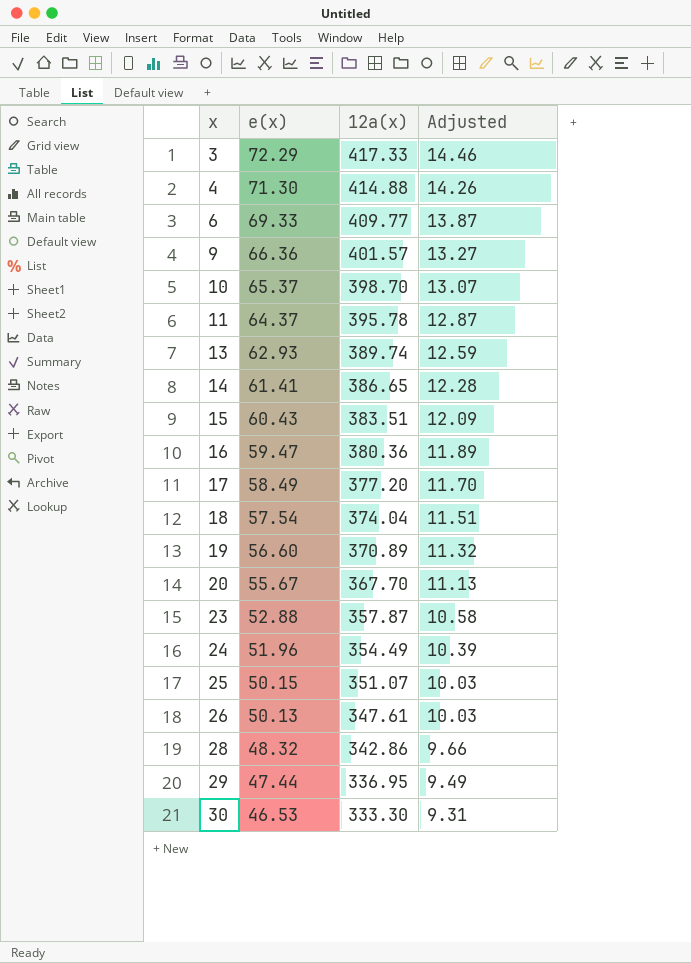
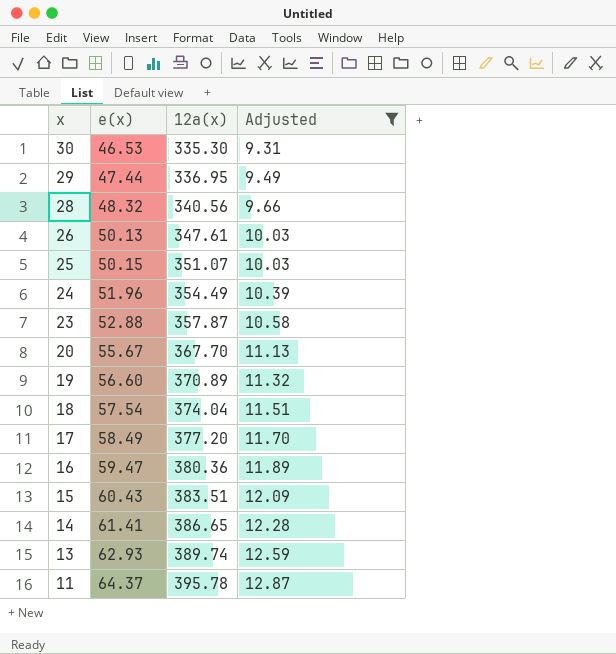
filter: none -> Adjusted <= 12.87
row order: x ascending -> x descending
30 | 12a(x): 333.30 -> 335.30
28 | 12a(x): 342.86 -> 340.56

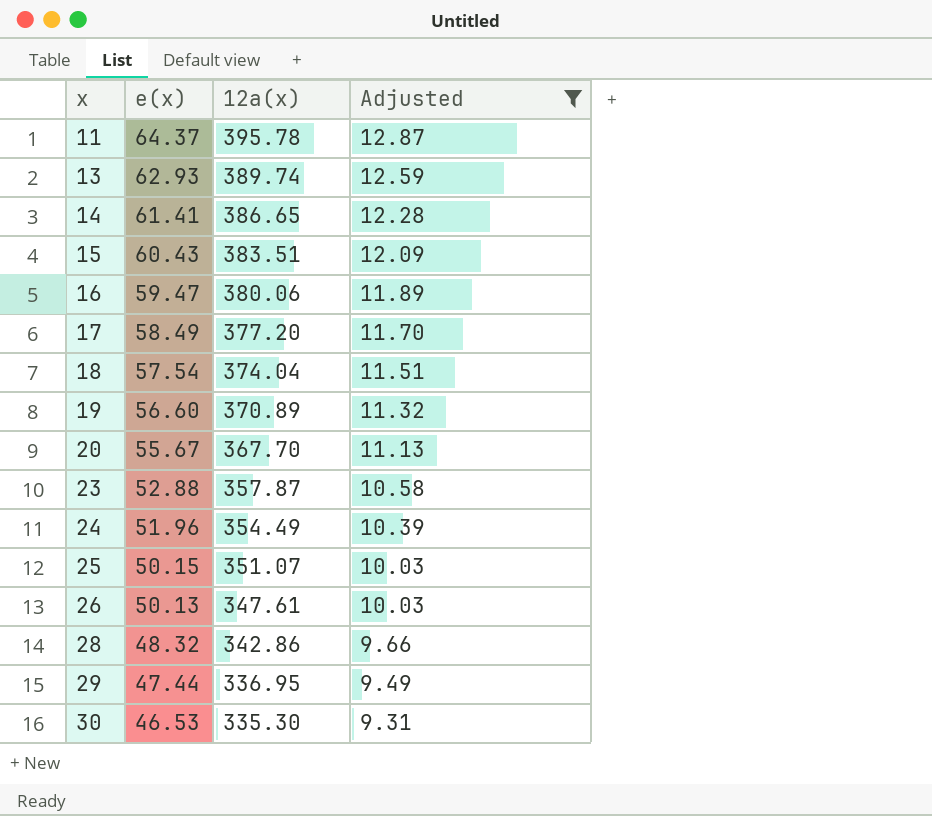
row order: x descending -> x ascending
16 | 12a(x): 380.36 -> 380.06
28 | 12a(x): 340.56 -> 342.86

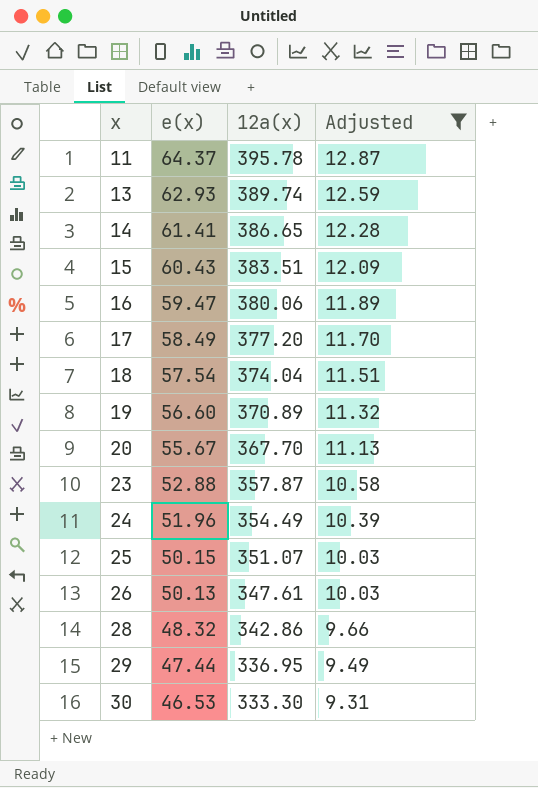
30 | 12a(x): 335.30 -> 333.30

